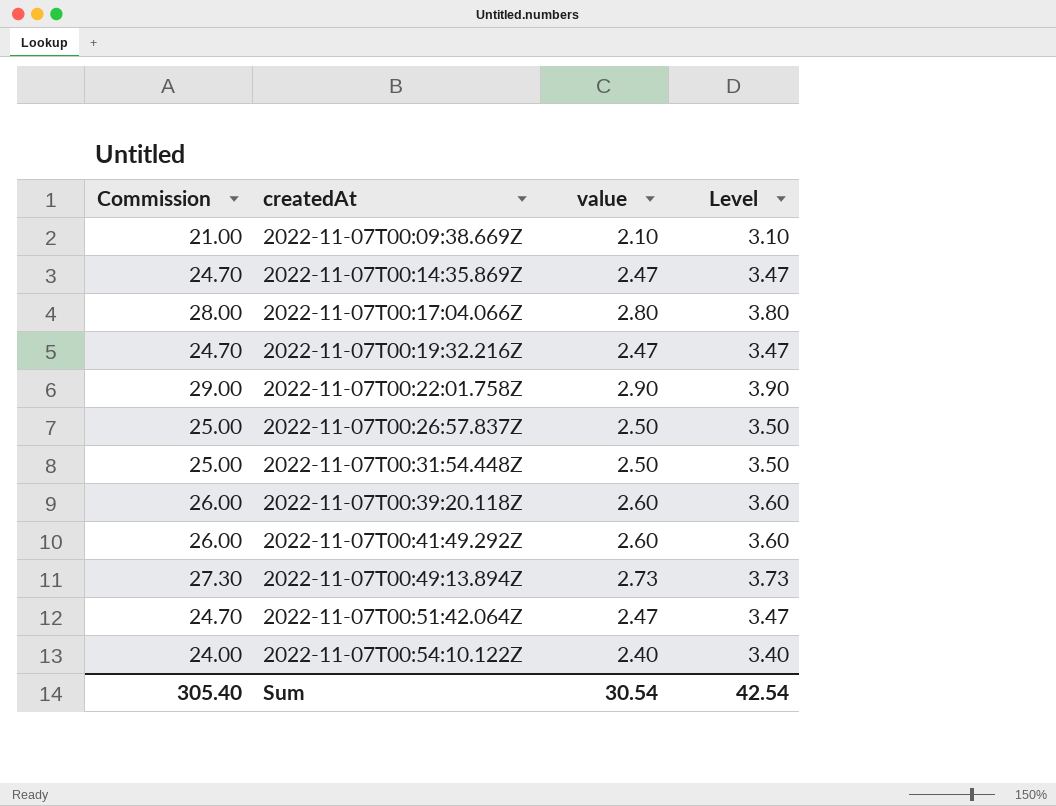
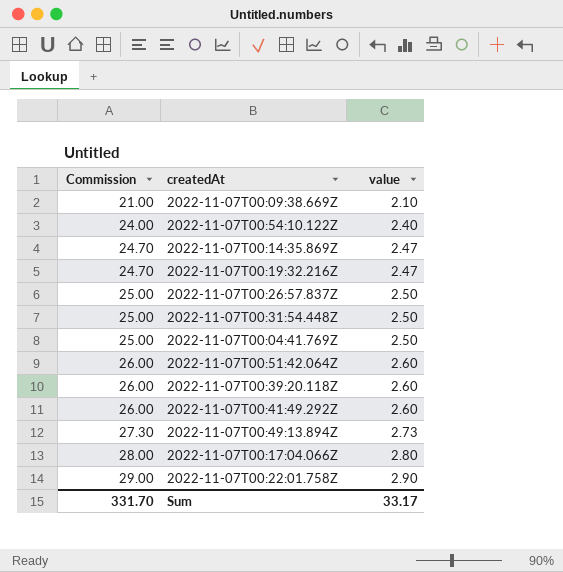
row order: createdAt ascending -> Commission ascending
column Level | formula: [value] + 1 -> none
row 2022-11-07T00:04:41.769Z: none -> 25.00 | 2.50
2022-11-07T00:51:42.064Z | Commission: 24.70 -> 26.00
2022-11-07T00:51:42.064Z | value: 2.47 -> 2.60
Sum | Commission: 305.40 -> 331.70
Sum | value: 30.54 -> 33.17

